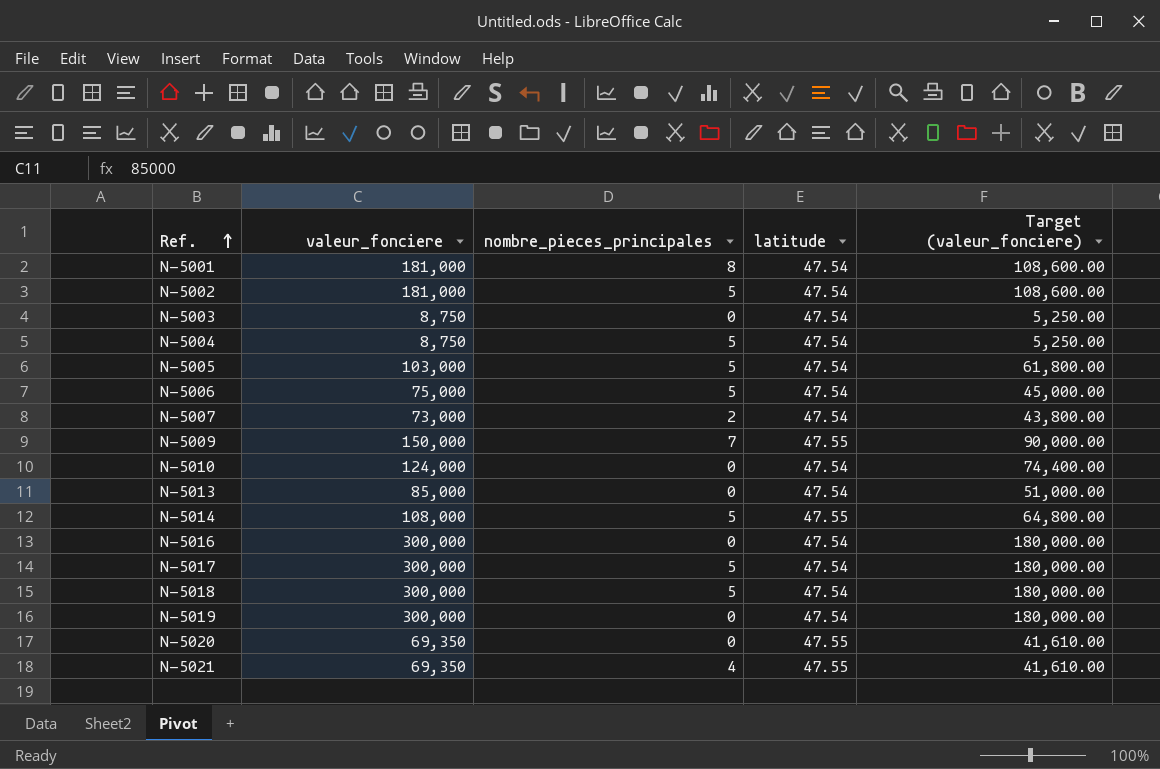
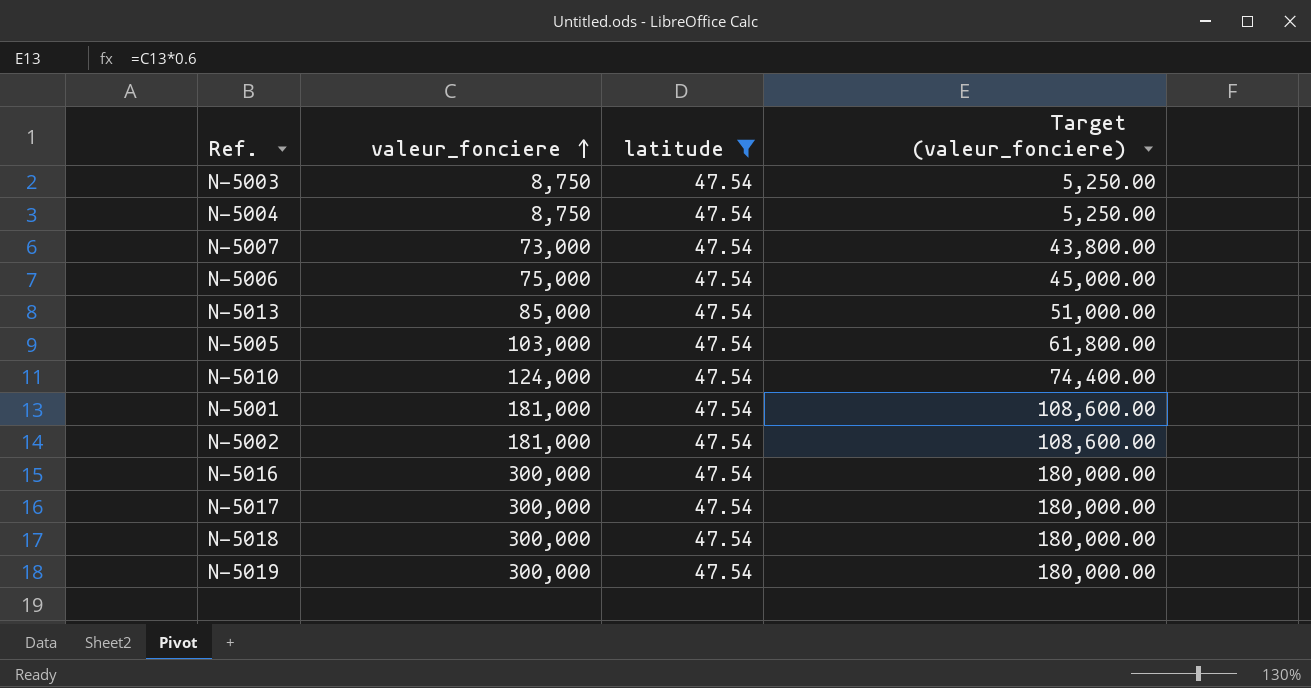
filter: none -> latitude = 47.54
row order: Ref. ascending -> valeur_fonciere ascending
column nombre_pieces_principales | position: 3 -> none

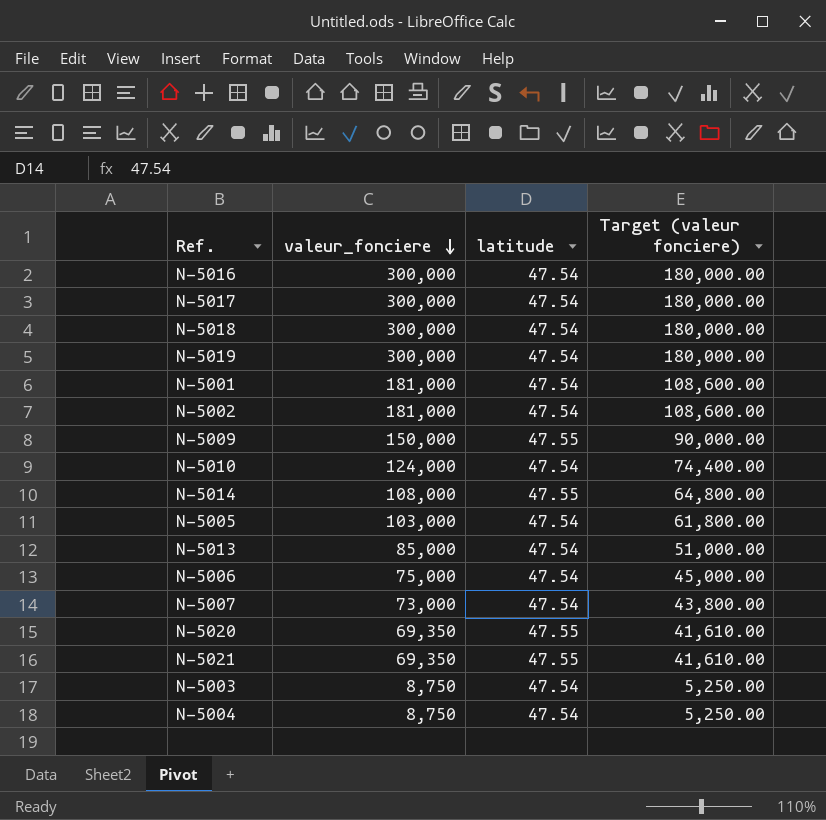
filter: latitude = 47.54 -> none
row order: valeur_fonciere ascending -> valeur_fonciere descending
column name: Target (valeur_fonciere) -> Target (valeur fonciere)

